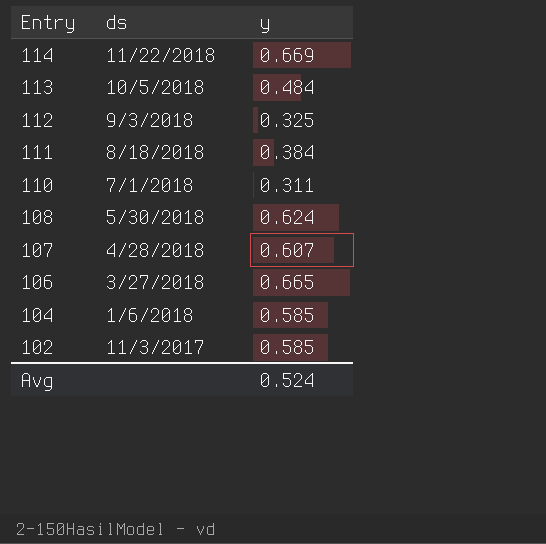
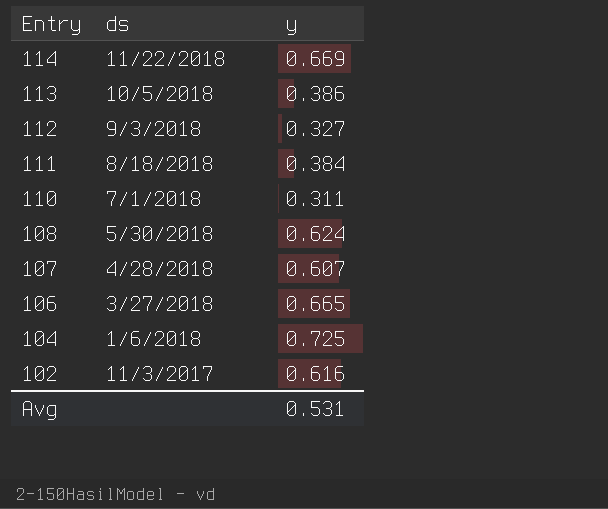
113 | y: 0.484 -> 0.386
112 | y: 0.325 -> 0.327
104 | y: 0.585 -> 0.725
102 | y: 0.585 -> 0.616
Avg | y: 0.524 -> 0.531

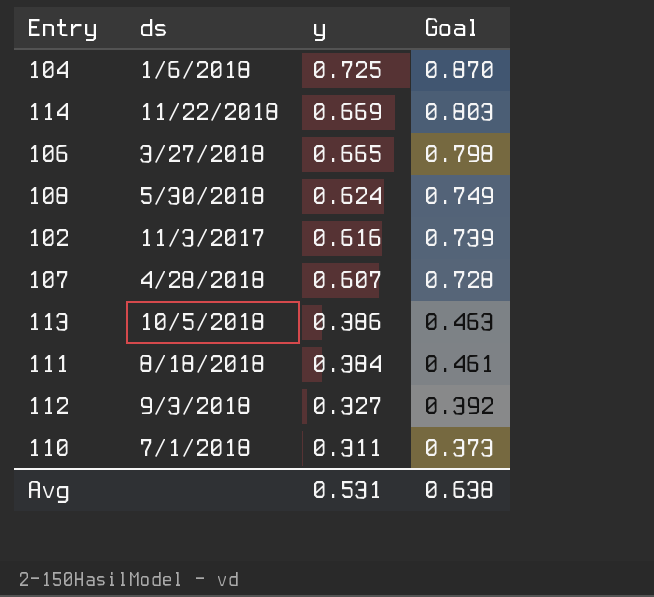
row order: Entry descending -> y descending
column Goal | formula: none -> [y] * 1.2

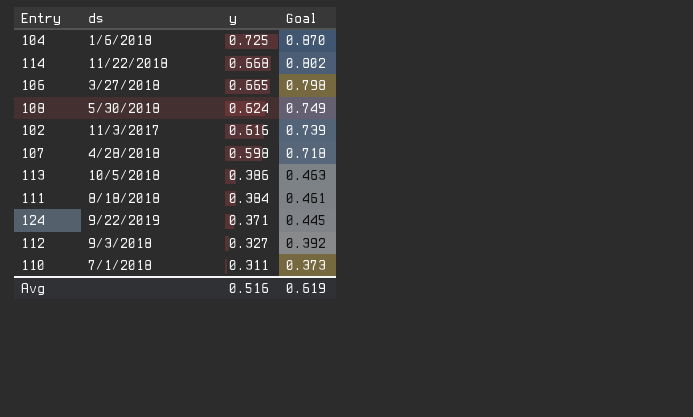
114 | y: 0.669 -> 0.668
114 | Goal: 0.803 -> 0.802
107 | y: 0.607 -> 0.598
107 | Goal: 0.728 -> 0.718
row 124: none -> 9/22/2019 | 0.371 | 0.445
Avg | y: 0.531 -> 0.516
Avg | Goal: 0.638 -> 0.619

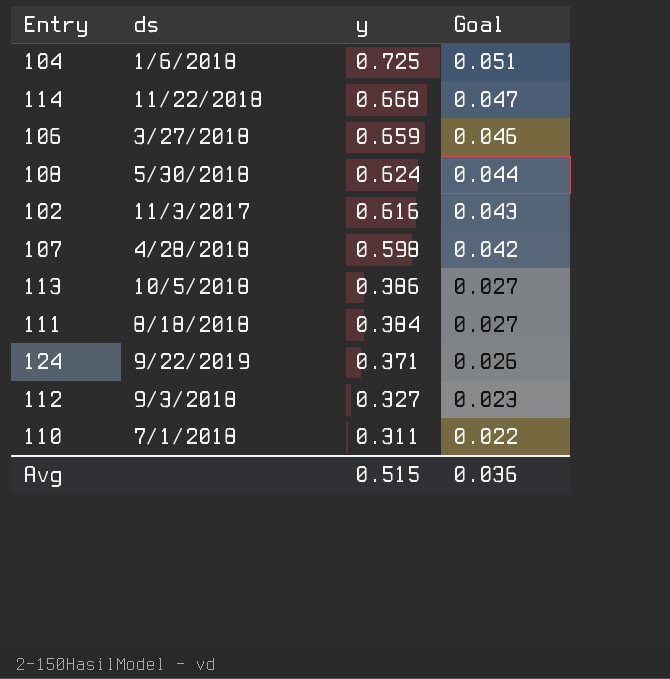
column Goal | formula: [y] * 1.2 -> [y] * 0.07
106 | y: 0.665 -> 0.659
Avg | y: 0.516 -> 0.515
Avg | Goal: 0.619 -> 0.036

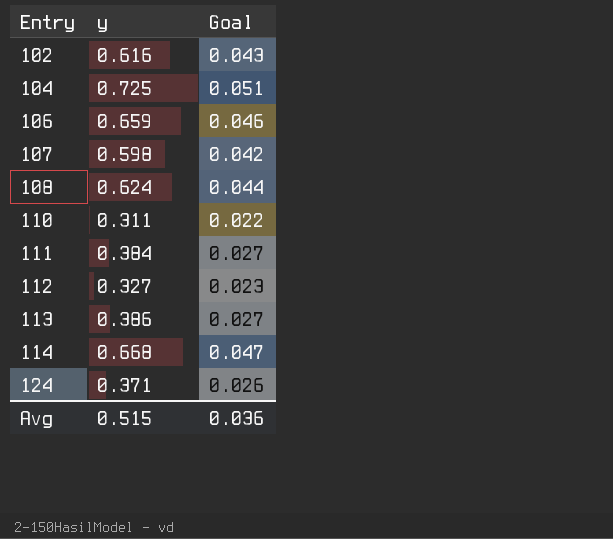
row order: y descending -> Entry ascending
column ds | position: 2 -> none

